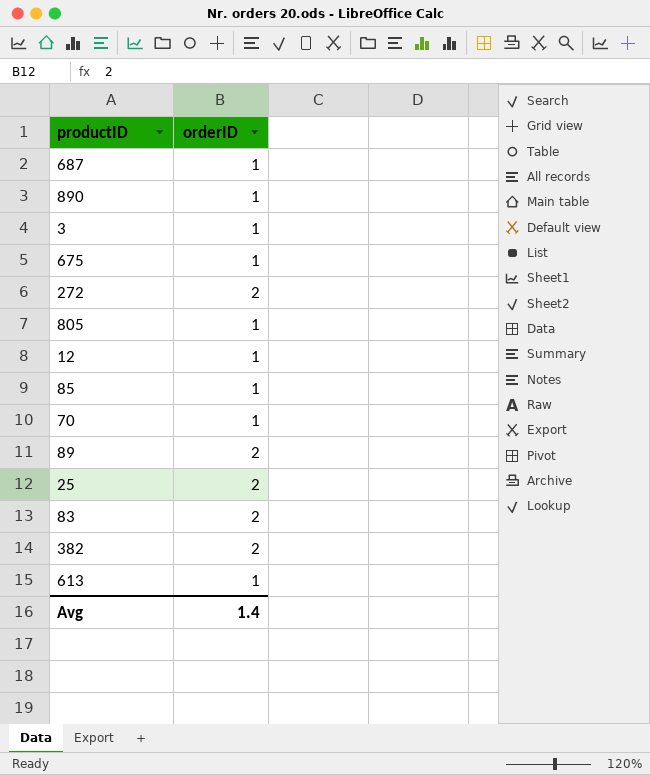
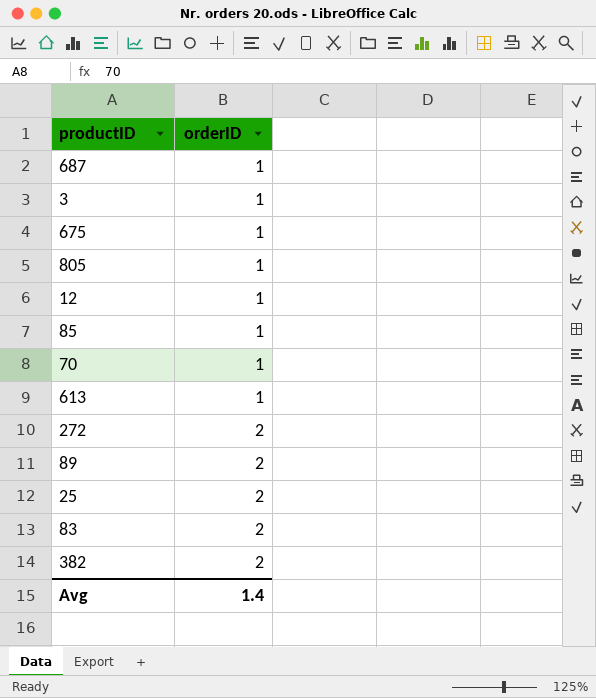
row order: none -> orderID ascending
row 890: 1 -> none

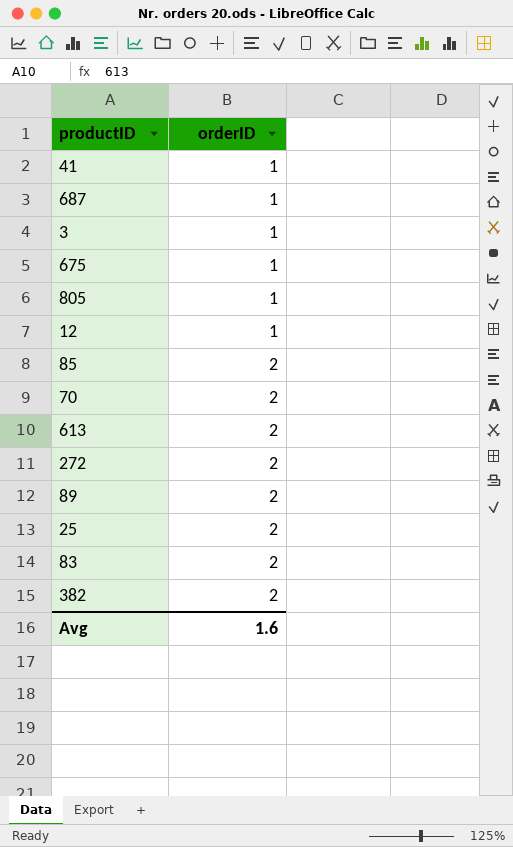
row 41: none -> 1
85 | orderID: 1 -> 2
70 | orderID: 1 -> 2
613 | orderID: 1 -> 2
Avg | orderID: 1.4 -> 1.6

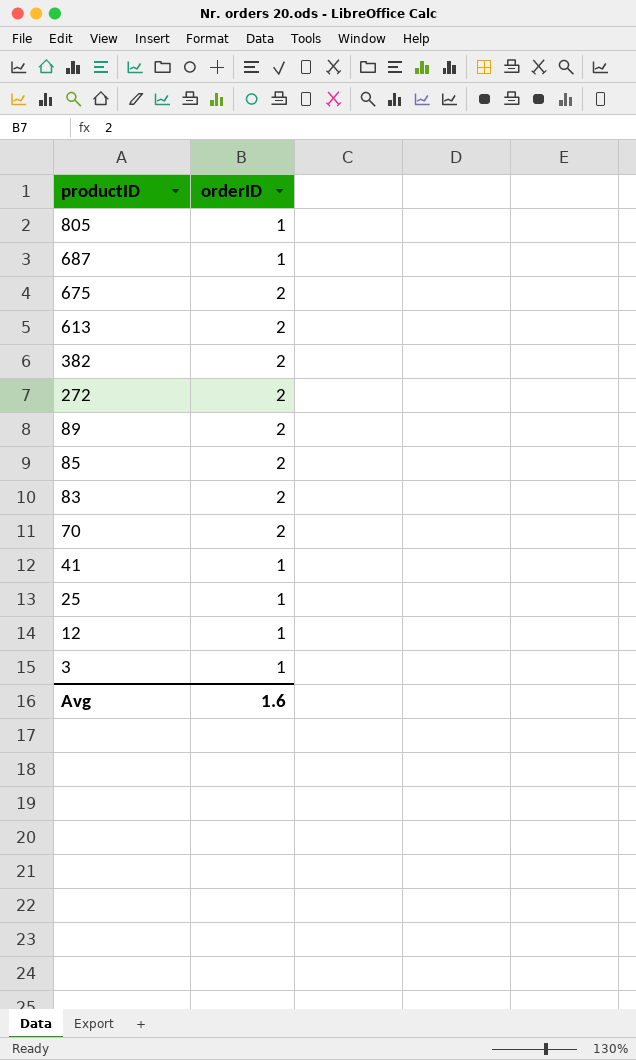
row order: orderID ascending -> productID descending
675 | orderID: 1 -> 2
25 | orderID: 2 -> 1

